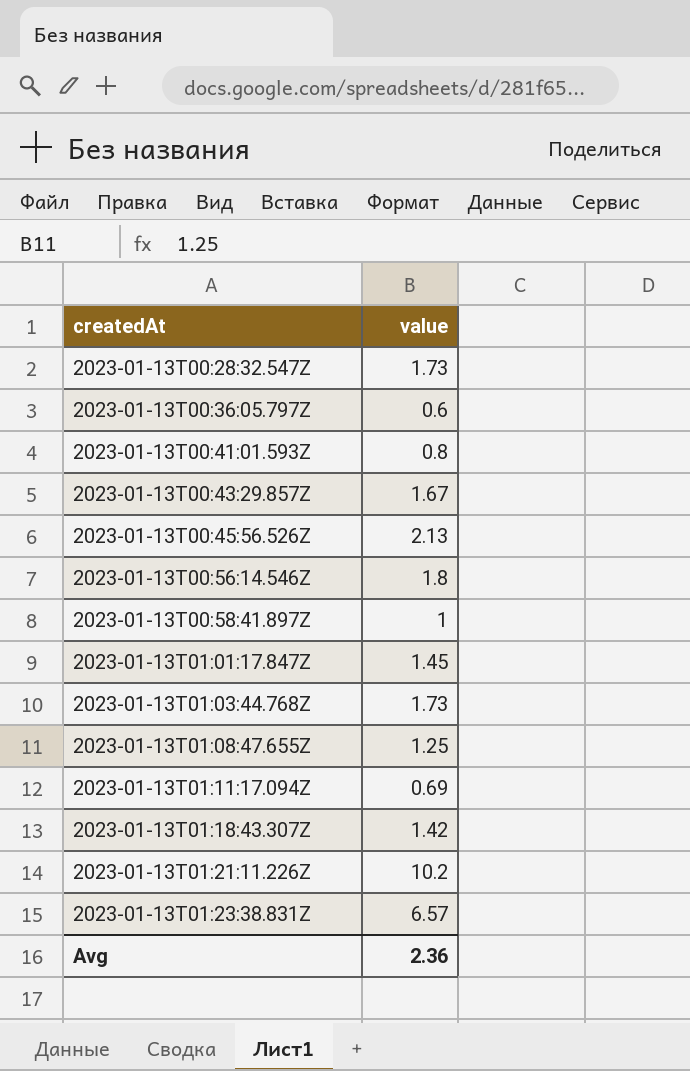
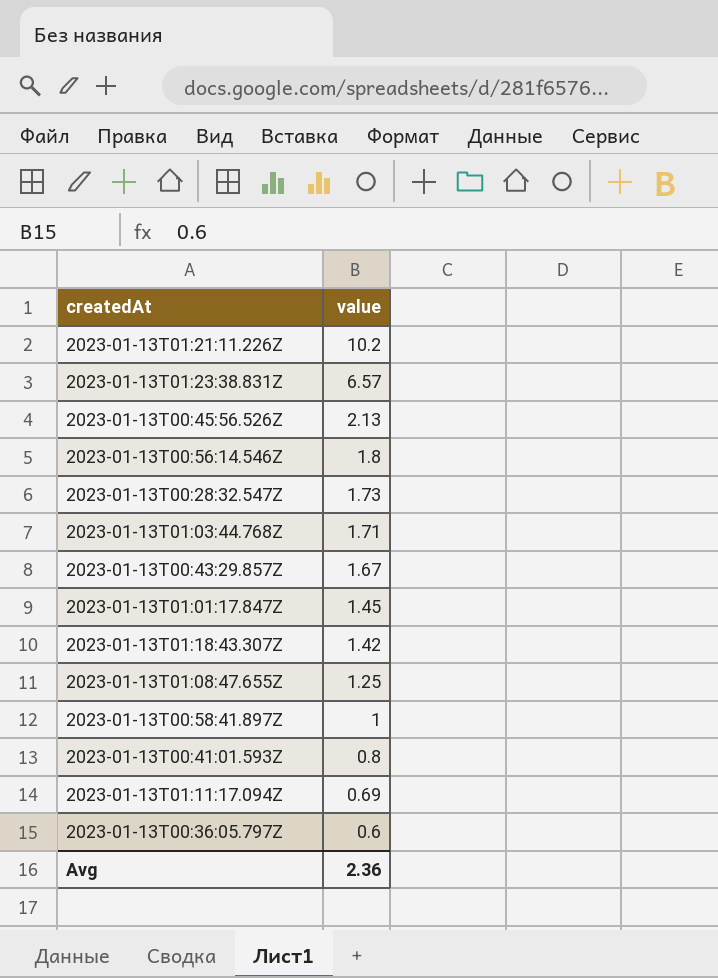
row order: createdAt ascending -> value descending
2023-01-13T01:03:44.768Z | value: 1.73 -> 1.71

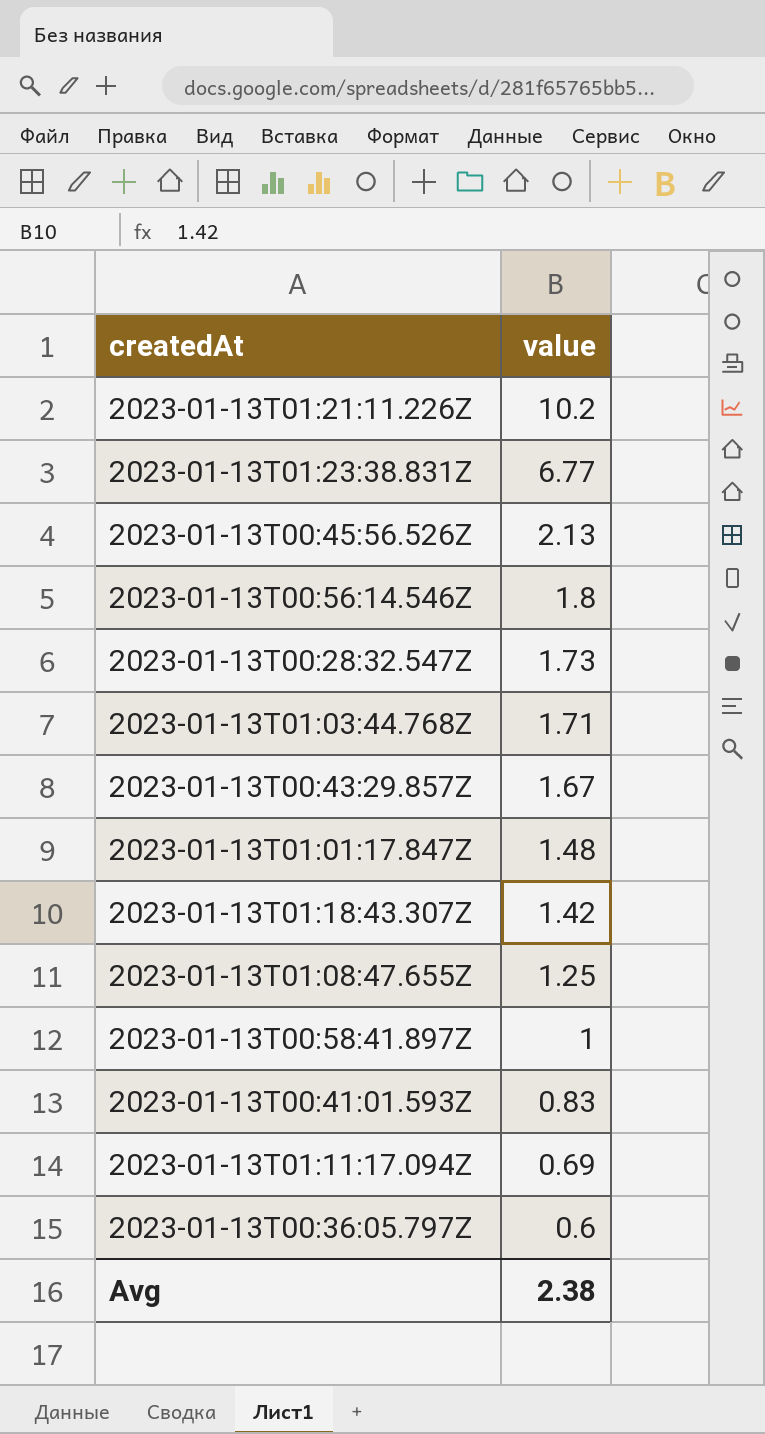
2023-01-13T01:23:38.831Z | value: 6.57 -> 6.77
2023-01-13T01:01:17.847Z | value: 1.45 -> 1.48
2023-01-13T00:41:01.593Z | value: 0.8 -> 0.83
Avg | value: 2.36 -> 2.38

